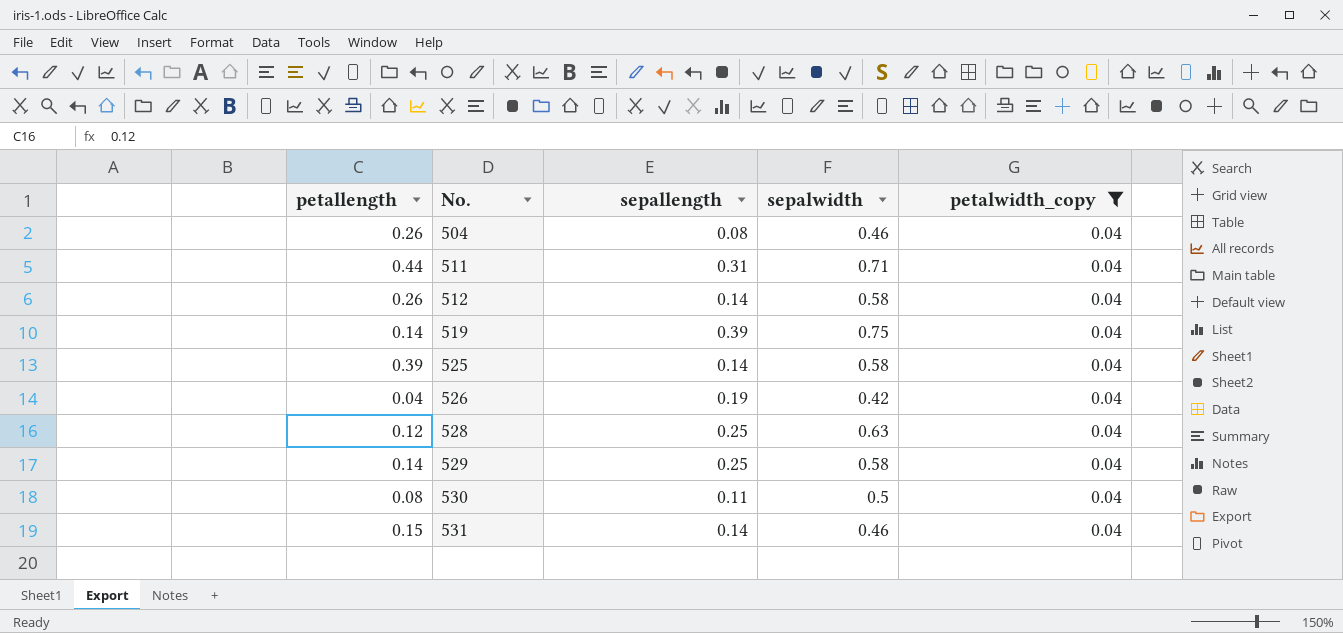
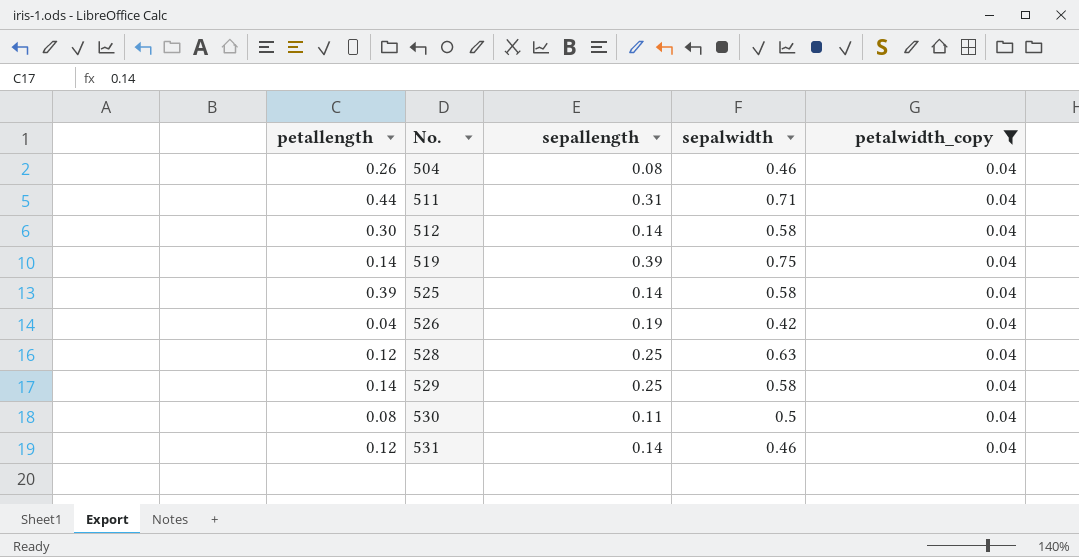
512 | petallength: 0.26 -> 0.30
531 | petallength: 0.15 -> 0.12

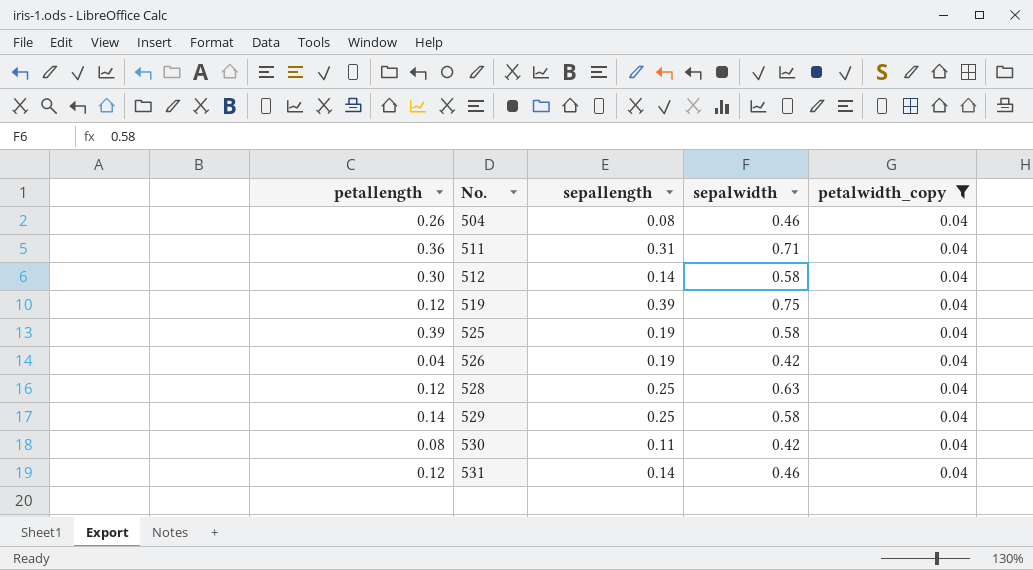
511 | petallength: 0.44 -> 0.36
519 | petallength: 0.14 -> 0.12
525 | sepallength: 0.14 -> 0.19
530 | sepalwidth: 0.5 -> 0.42

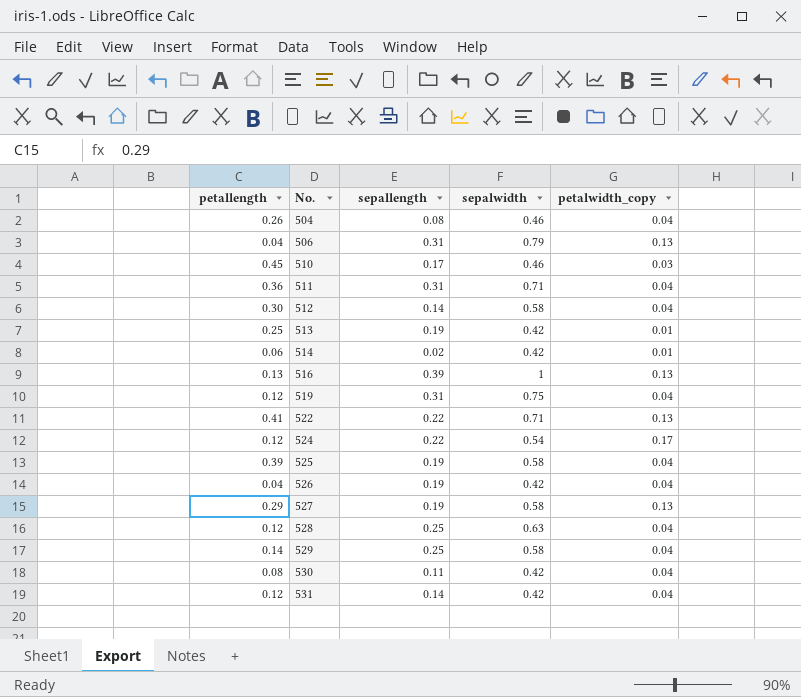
filter: petalwidth_copy = 0.04 -> none
519 | sepallength: 0.39 -> 0.31
531 | sepalwidth: 0.46 -> 0.42

